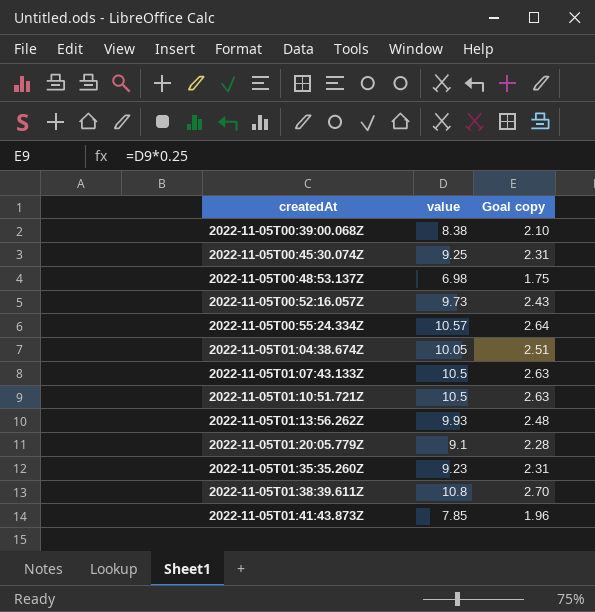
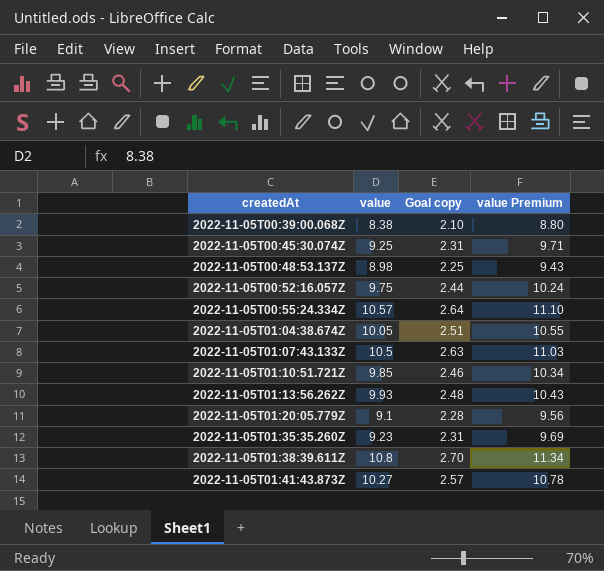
column value Premium | formula: none -> [value] * 1.05
2022-11-05T00:48:53.137Z | value: 6.98 -> 8.98
2022-11-05T00:48:53.137Z | Goal copy: 1.75 -> 2.25
2022-11-05T00:52:16.057Z | value: 9.73 -> 9.75
2022-11-05T00:52:16.057Z | Goal copy: 2.43 -> 2.44
2022-11-05T01:10:51.721Z | value: 10.5 -> 9.85
2022-11-05T01:10:51.721Z | Goal copy: 2.63 -> 2.46
2022-11-05T01:41:43.873Z | value: 7.85 -> 10.27
2022-11-05T01:41:43.873Z | Goal copy: 1.96 -> 2.57

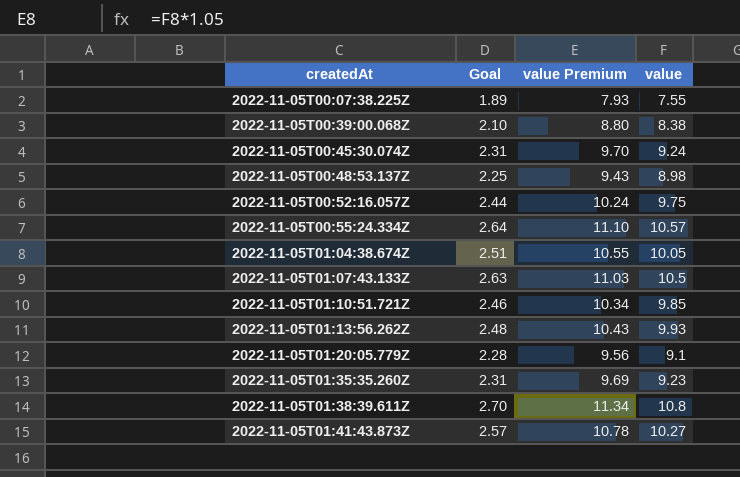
column name: Goal copy -> Goal
column value | position: 2 -> 4
row 2022-11-05T00:07:38.225Z: none -> 1.89 | 7.93 | 7.55
2022-11-05T00:45:30.074Z | value Premium: 9.71 -> 9.70
2022-11-05T00:45:30.074Z | value: 9.25 -> 9.24

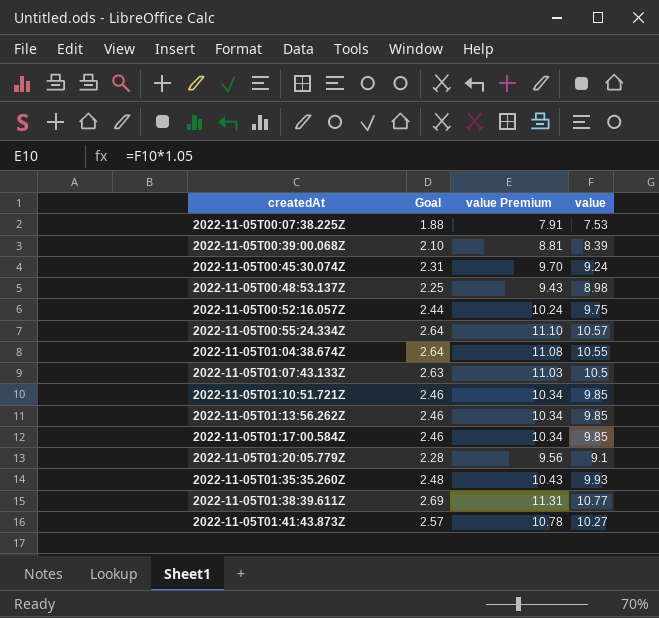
2022-11-05T00:07:38.225Z | Goal: 1.89 -> 1.88
2022-11-05T00:07:38.225Z | value Premium: 7.93 -> 7.91
2022-11-05T00:07:38.225Z | value: 7.55 -> 7.53
2022-11-05T00:39:00.068Z | value Premium: 8.80 -> 8.81
2022-11-05T00:39:00.068Z | value: 8.38 -> 8.39
2022-11-05T01:04:38.674Z | Goal: 2.51 -> 2.64
2022-11-05T01:04:38.674Z | value Premium: 10.55 -> 11.08
2022-11-05T01:04:38.674Z | value: 10.05 -> 10.55
2022-11-05T01:13:56.262Z | Goal: 2.48 -> 2.46
2022-11-05T01:13:56.262Z | value Premium: 10.43 -> 10.34
2022-11-05T01:13:56.262Z | value: 9.93 -> 9.85
row 2022-11-05T01:17:00.584Z: none -> 2.46 | 10.34 | 9.85
2022-11-05T01:35:35.260Z | Goal: 2.31 -> 2.48
2022-11-05T01:35:35.260Z | value Premium: 9.69 -> 10.43
2022-11-05T01:35:35.260Z | value: 9.23 -> 9.93
2022-11-05T01:38:39.611Z | Goal: 2.70 -> 2.69
2022-11-05T01:38:39.611Z | value Premium: 11.34 -> 11.31
2022-11-05T01:38:39.611Z | value: 10.8 -> 10.77

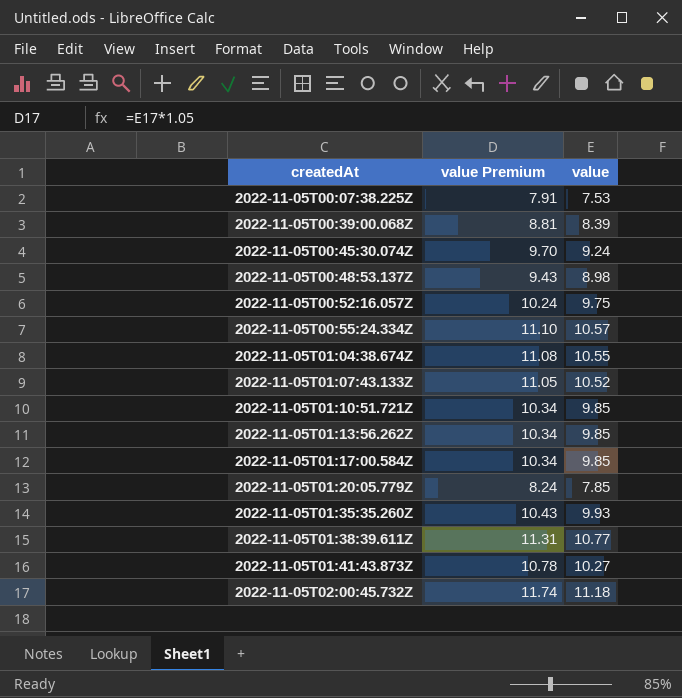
column Goal | formula: [value] * 0.25 -> none
2022-11-05T01:07:43.133Z | value Premium: 11.03 -> 11.05
2022-11-05T01:07:43.133Z | value: 10.5 -> 10.52
2022-11-05T01:20:05.779Z | value Premium: 9.56 -> 8.24
2022-11-05T01:20:05.779Z | value: 9.1 -> 7.85
row 2022-11-05T02:00:45.732Z: none -> 11.74 | 11.18

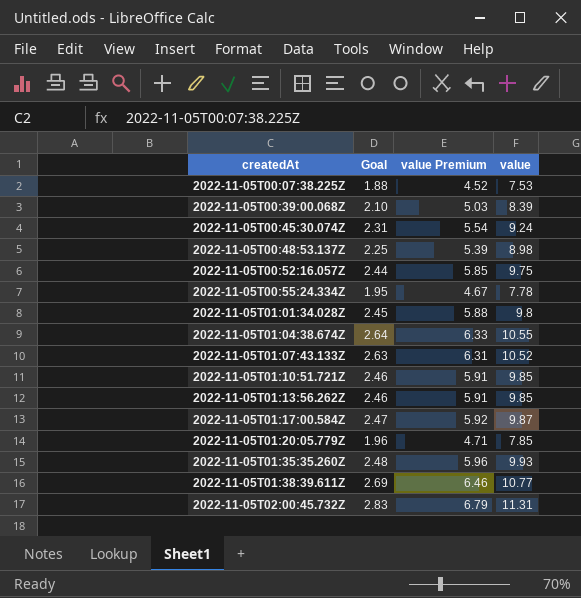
column Goal | formula: none -> [value] * 0.25
column value Premium | formula: [value] * 1.05 -> [value] * 0.6
row 2022-11-05T01:41:43.873Z: 10.78 | 10.27 -> none
2022-11-05T00:55:24.334Z | value: 10.57 -> 7.78
row 2022-11-05T01:01:34.028Z: none -> 2.45 | 5.88 | 9.8
2022-11-05T01:17:00.584Z | value: 9.85 -> 9.87
2022-11-05T02:00:45.732Z | value: 11.18 -> 11.31

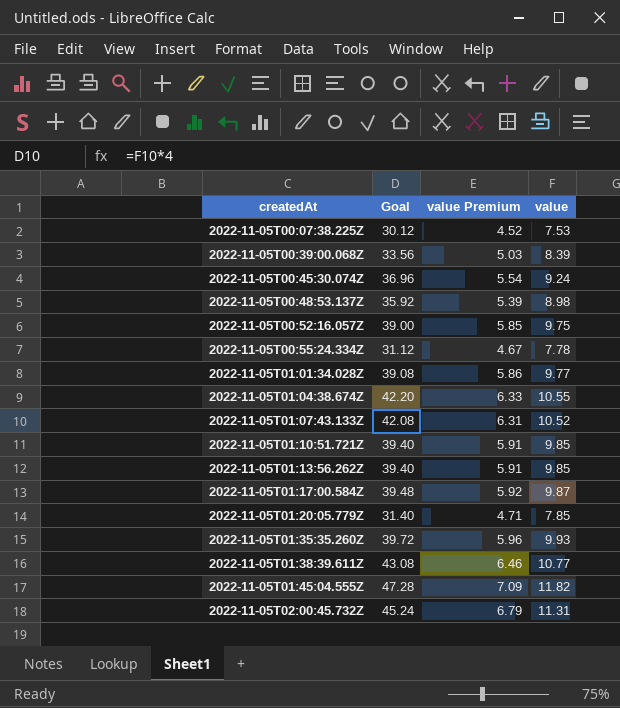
column Goal | formula: [value] * 0.25 -> [value] * 4
2022-11-05T01:01:34.028Z | value Premium: 5.88 -> 5.86
2022-11-05T01:01:34.028Z | value: 9.8 -> 9.77
row 2022-11-05T01:45:04.555Z: none -> 47.28 | 7.09 | 11.82

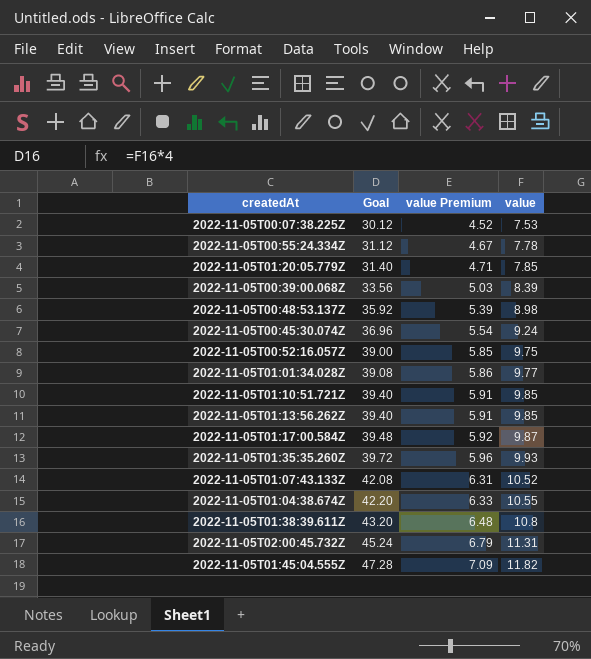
row order: createdAt ascending -> Goal ascending
2022-11-05T01:38:39.611Z | Goal: 43.08 -> 43.20
2022-11-05T01:38:39.611Z | value Premium: 6.46 -> 6.48
2022-11-05T01:38:39.611Z | value: 10.77 -> 10.8

